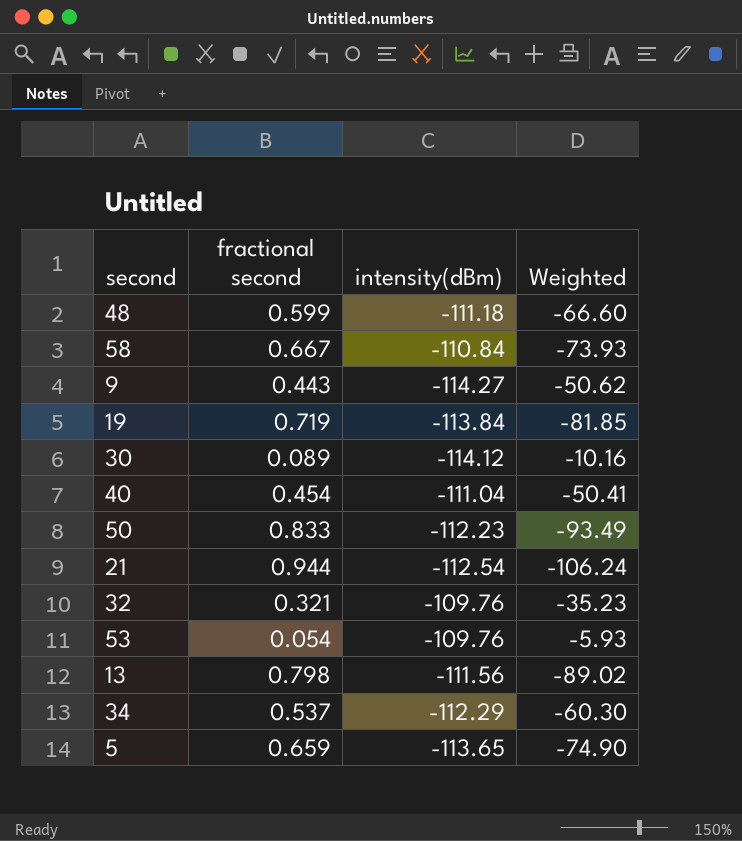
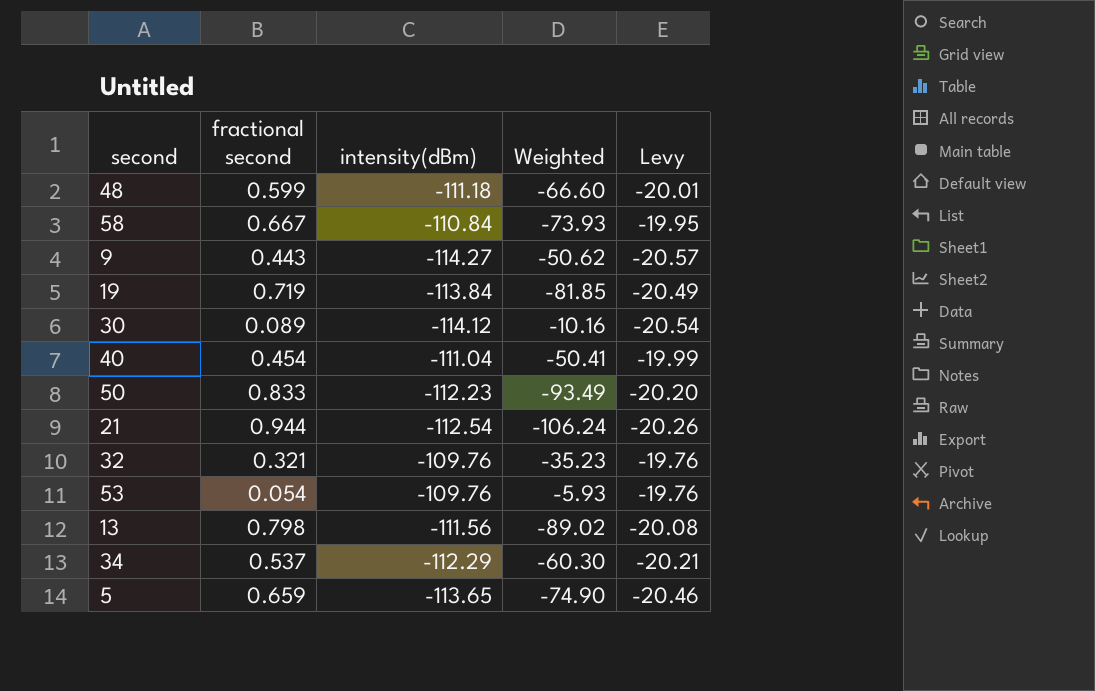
column Levy | formula: none -> [intensity(dBm)] * 0.18

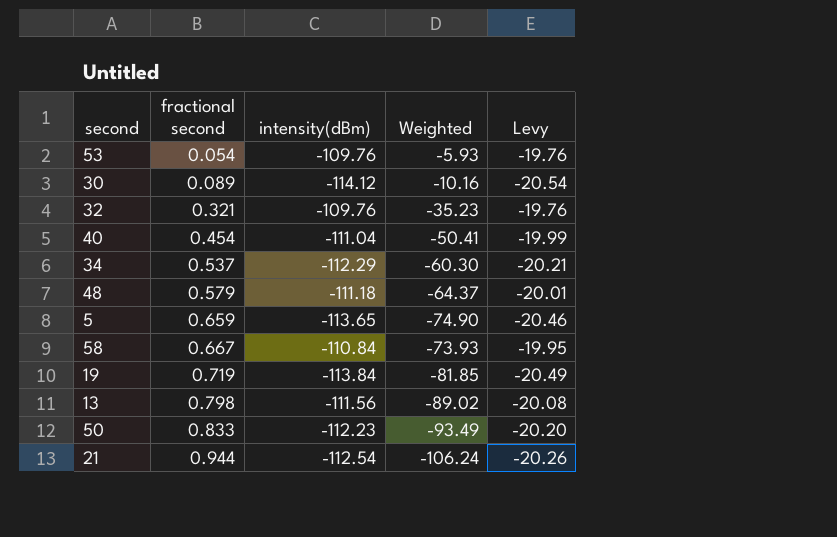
row order: none -> fractional second ascending
row 9: 0.443 | -114.27 | -50.62 | -20.57 -> none
48 | fractional second: 0.599 -> 0.579
48 | Weighted: -66.60 -> -64.37

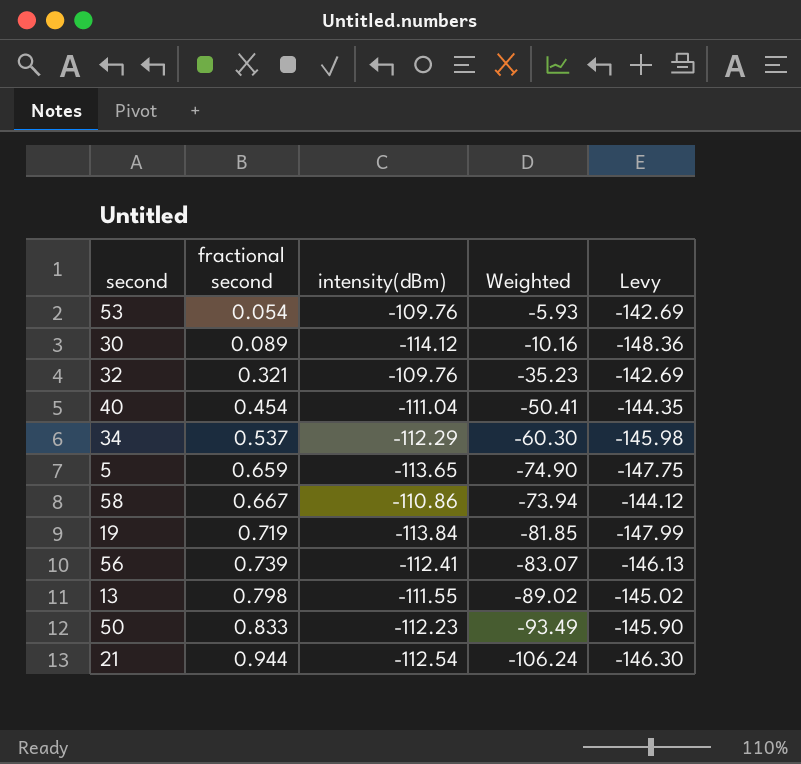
column Levy | formula: [intensity(dBm)] * 0.18 -> [intensity(dBm)] * 1.3
row 48: 0.579 | -111.18 | -64.37 | -20.01 -> none
58 | intensity(dBm): -110.84 -> -110.86
58 | Weighted: -73.93 -> -73.94
row 56: none -> 0.739 | -112.41 | -83.07 | -146.13
13 | intensity(dBm): -111.56 -> -111.55

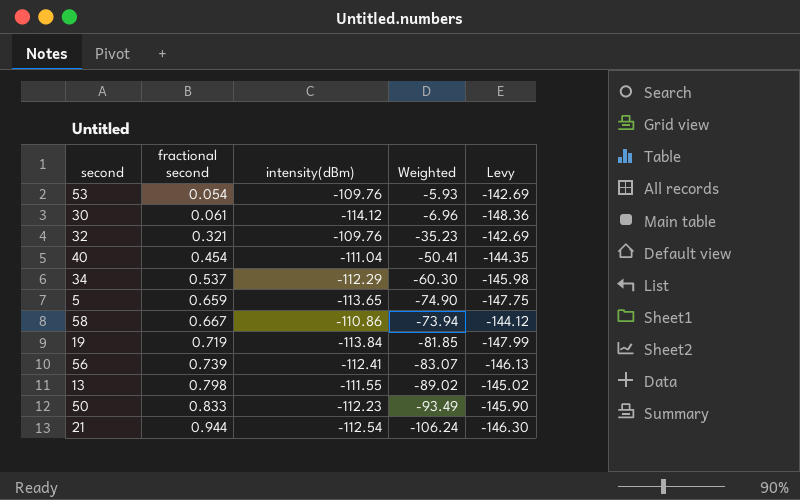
30 | fractional second: 0.089 -> 0.061
30 | Weighted: -10.16 -> -6.96

